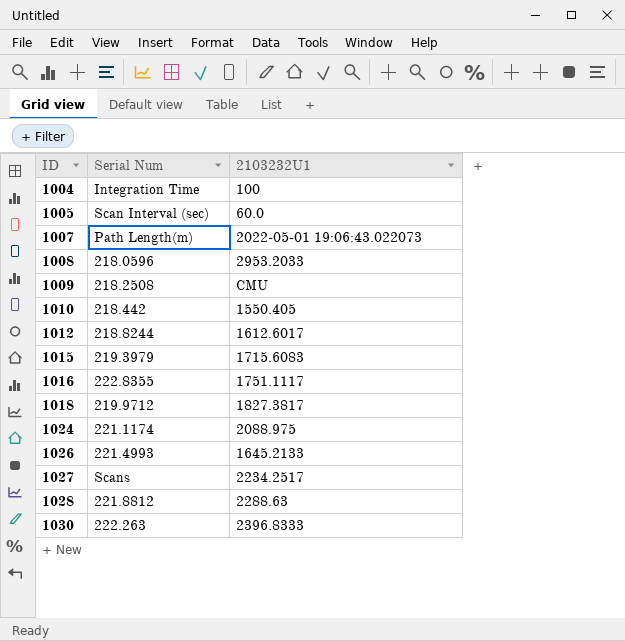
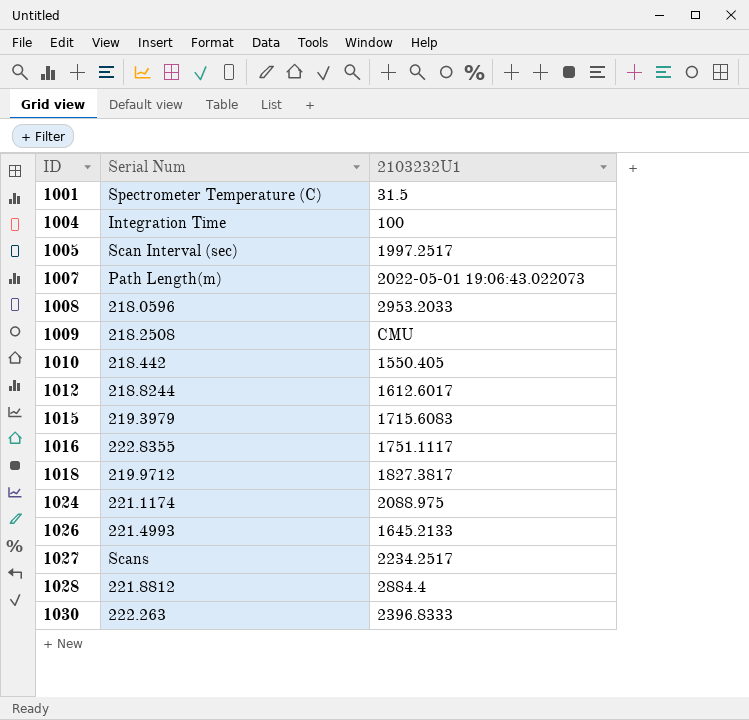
row 1001: none -> Spectrometer Temperature (C) | 31.5
1005 | 2103232U1: 60.0 -> 1997.2517
1028 | 2103232U1: 2288.63 -> 2884.4

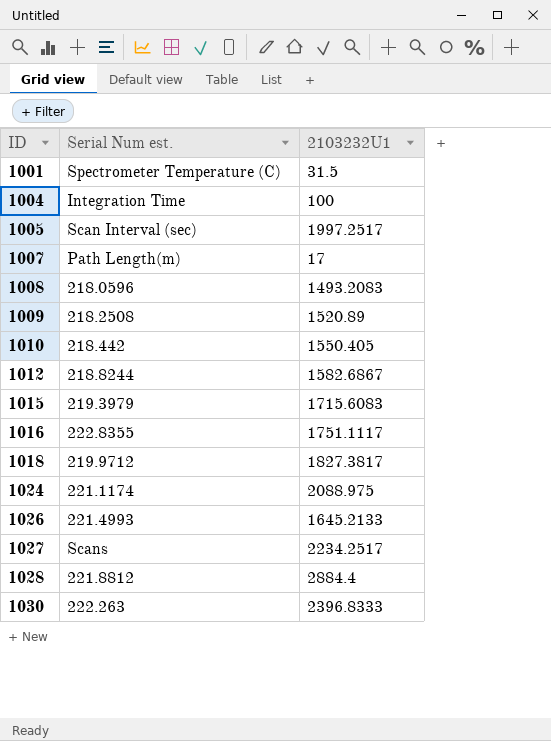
column name: Serial Num -> Serial Num est.
1007 | 2103232U1: 2022-05-01 19:06:43.022073 -> 17
1008 | 2103232U1: 2953.2033 -> 1493.2083
1009 | 2103232U1: CMU -> 1520.89
1012 | 2103232U1: 1612.6017 -> 1582.6867

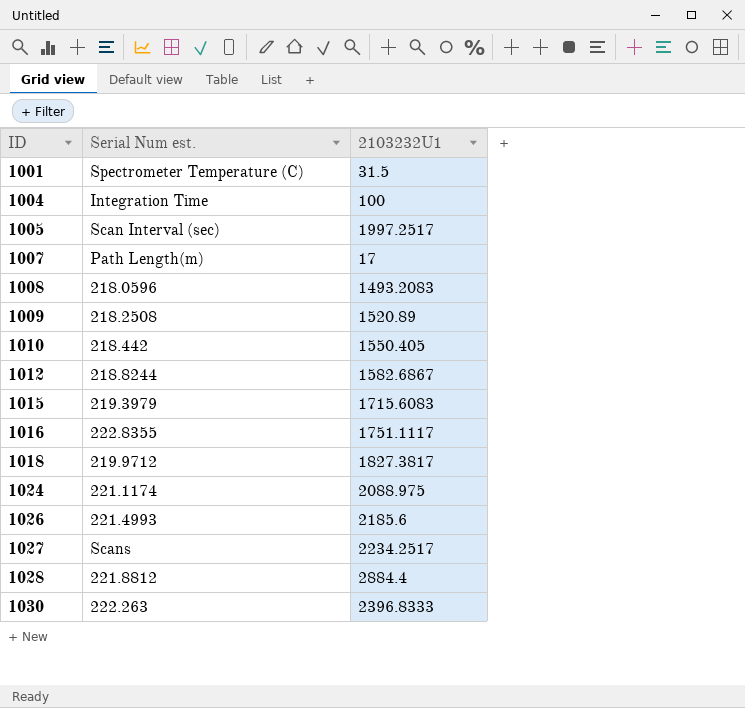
1026 | 2103232U1: 1645.2133 -> 2185.6

